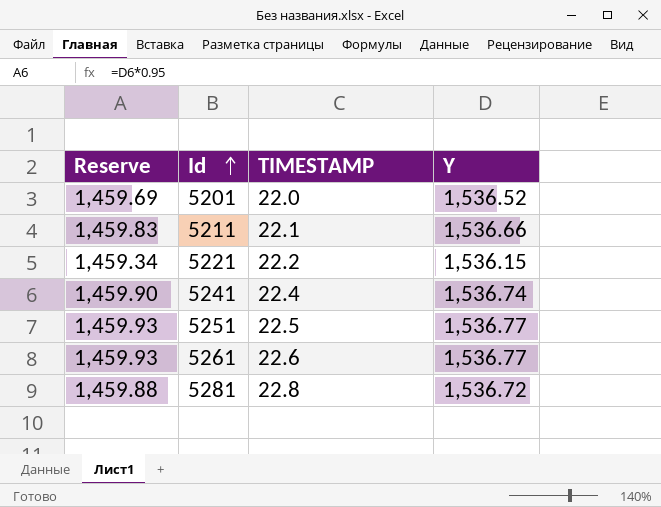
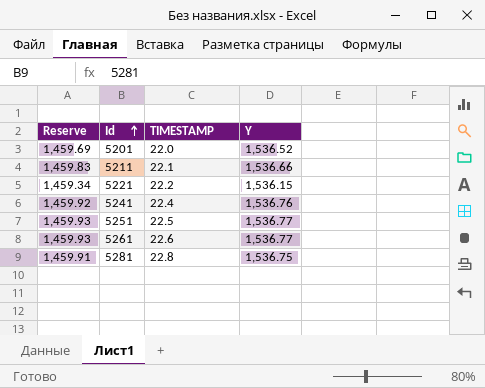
5241 | Reserve: 1,459.90 -> 1,459.92
5241 | Y: 1,536.74 -> 1,536.76
5281 | Reserve: 1,459.88 -> 1,459.91
5281 | Y: 1,536.72 -> 1,536.75

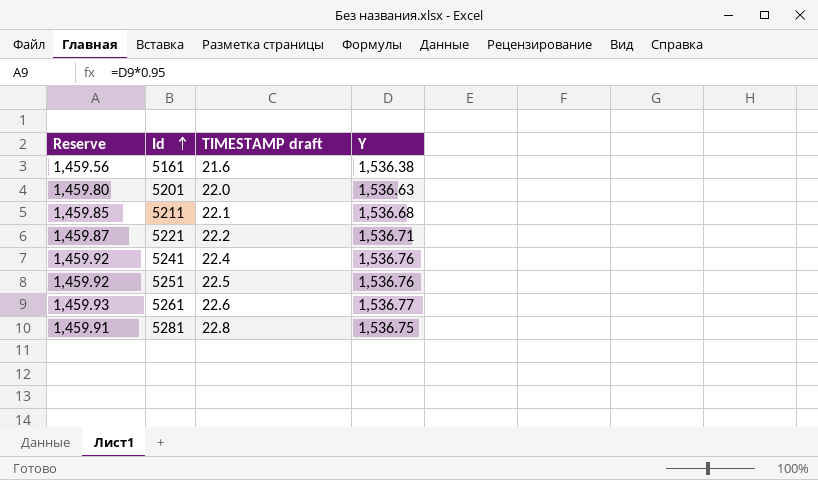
column name: TIMESTAMP -> TIMESTAMP draft
row 5161: none -> 1,459.56 | 21.6 | 1,536.38
5201 | Reserve: 1,459.69 -> 1,459.80
5201 | Y: 1,536.52 -> 1,536.63
5211 | Reserve: 1,459.83 -> 1,459.85
5211 | Y: 1,536.66 -> 1,536.68
5221 | Reserve: 1,459.34 -> 1,459.87
5221 | Y: 1,536.15 -> 1,536.71
5251 | Reserve: 1,459.93 -> 1,459.92
5251 | Y: 1,536.77 -> 1,536.76

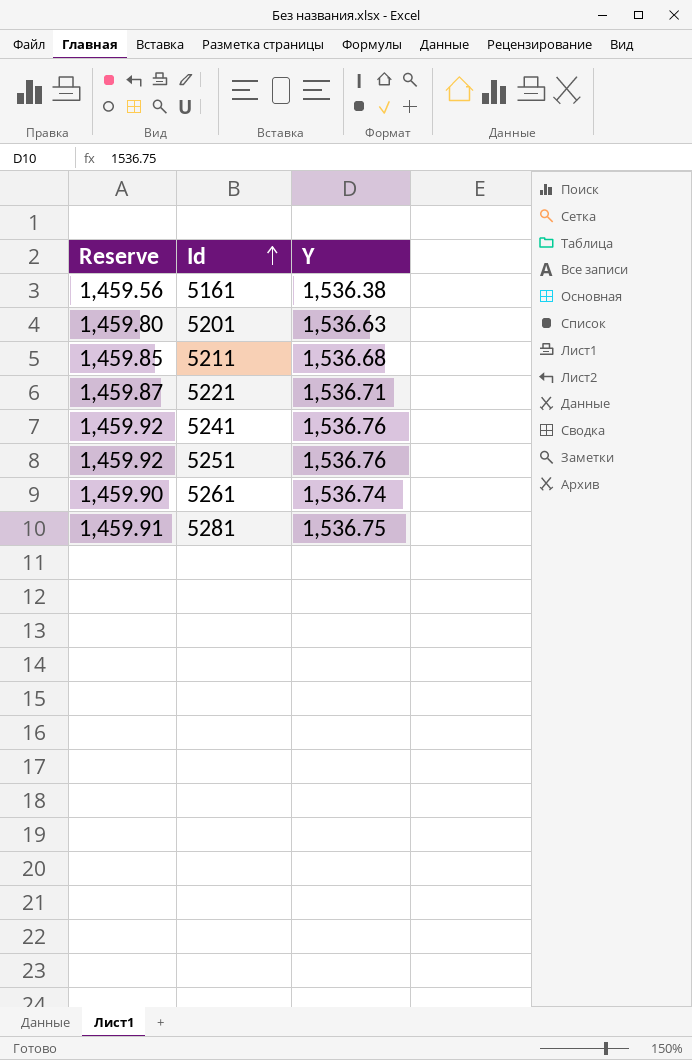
column TIMESTAMP draft | position: 3 -> none
5261 | Reserve: 1,459.93 -> 1,459.90
5261 | Y: 1,536.77 -> 1,536.74

